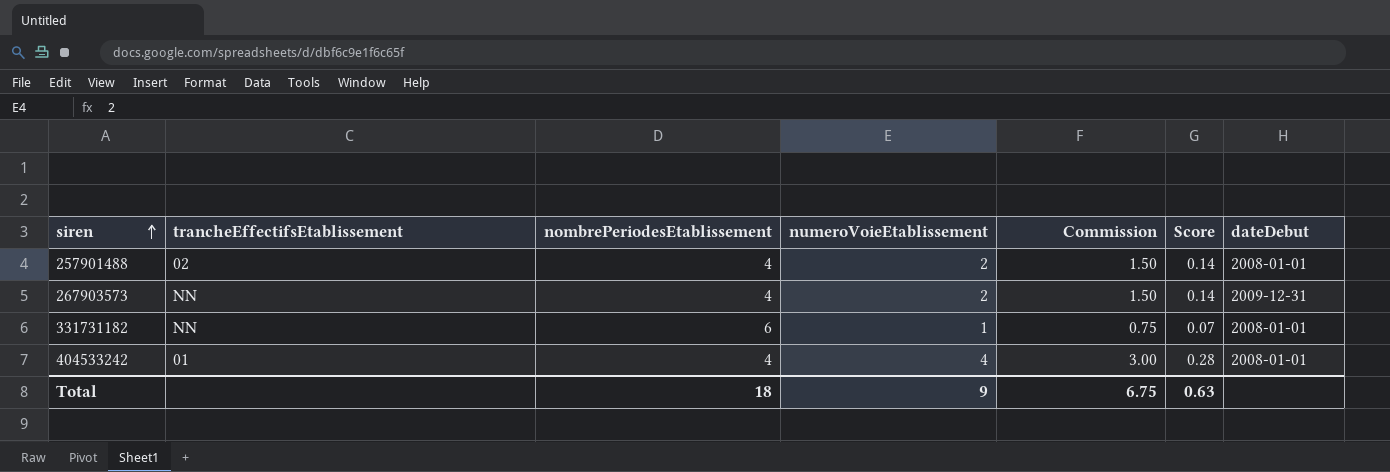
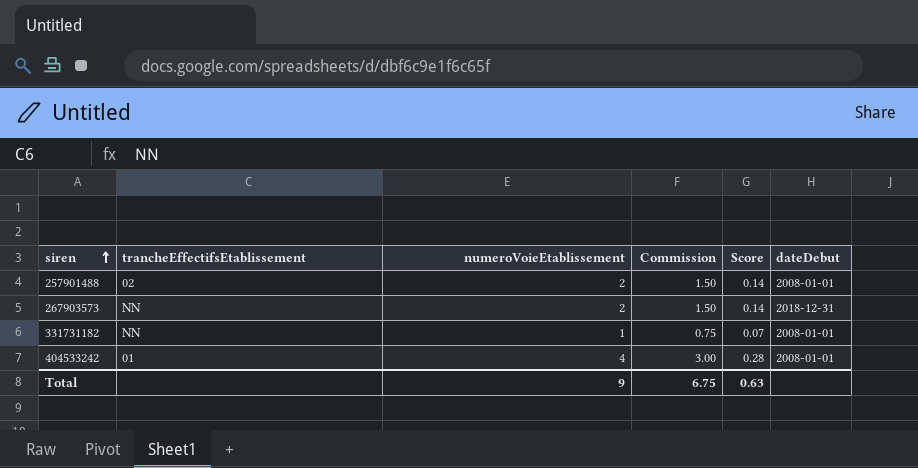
column nombrePeriodesEtablissement | position: 3 -> none
267903573 | dateDebut: 2009-12-31 -> 2018-12-31

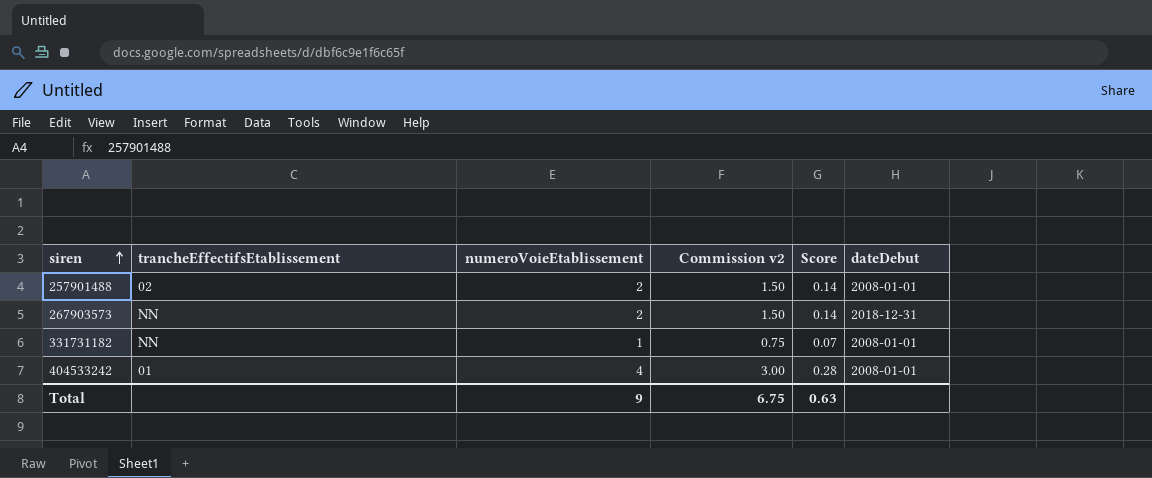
column name: Commission -> Commission v2

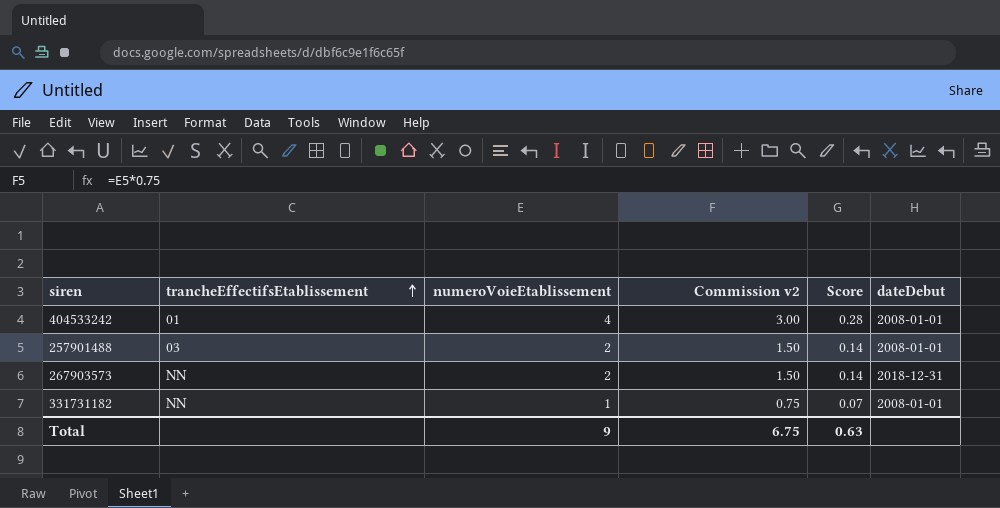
row order: siren ascending -> trancheEffectifsEtablissement ascending
257901488 | trancheEffectifsEtablissement: 02 -> 03

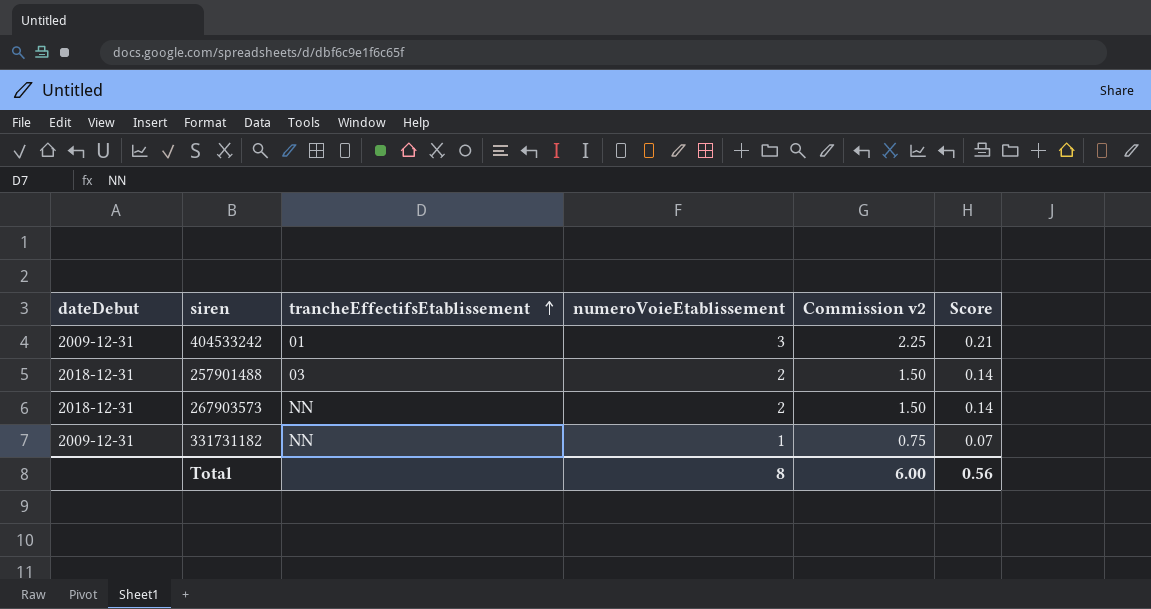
column dateDebut | position: 6 -> 1
404533242 | dateDebut: 2008-01-01 -> 2009-12-31
404533242 | numeroVoieEtablissement: 4 -> 3
404533242 | Commission v2: 3.00 -> 2.25
404533242 | Score: 0.28 -> 0.21
257901488 | dateDebut: 2008-01-01 -> 2018-12-31
331731182 | dateDebut: 2008-01-01 -> 2009-12-31
Total | numeroVoieEtablissement: 9 -> 8
Total | Commission v2: 6.75 -> 6.00
Total | Score: 0.63 -> 0.56

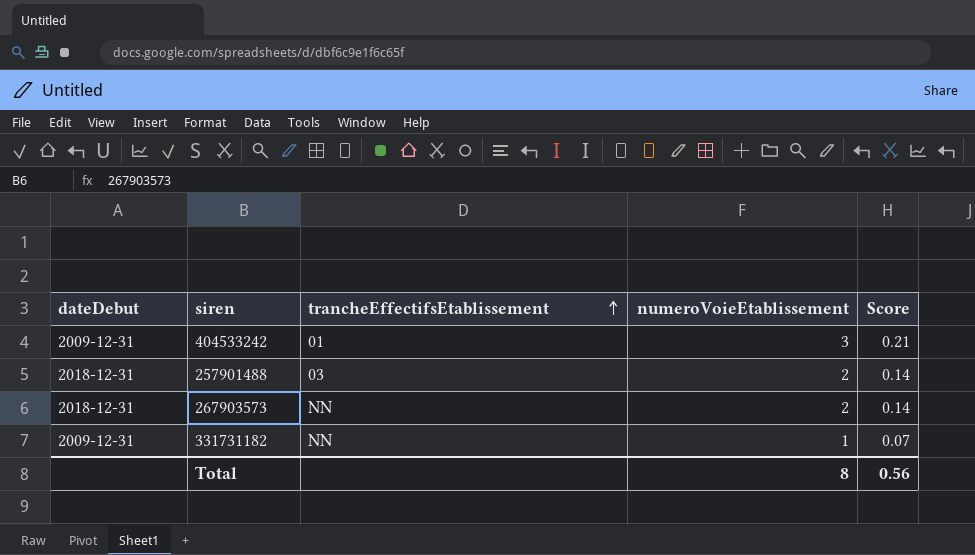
column Commission v2 | formula: [numeroVoieEtablissement] * 0.75 -> none

